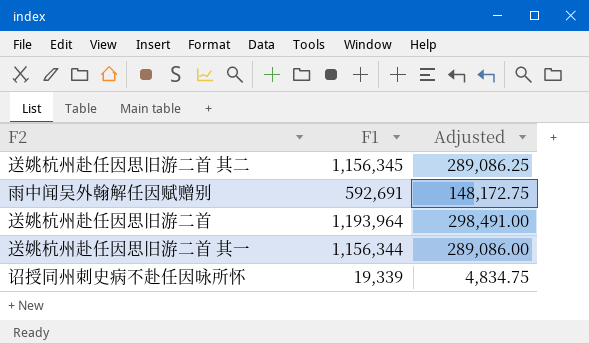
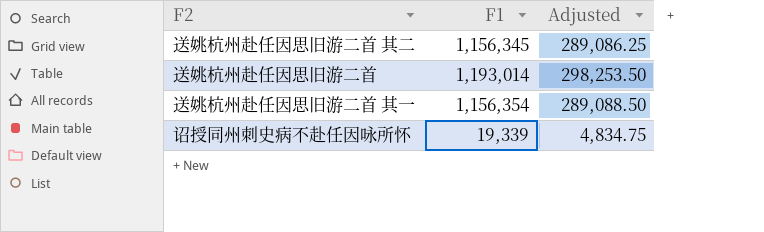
row 雨中闻吴外翰解任因赋赠别: 592,691 | 148,172.75 -> none
送姚杭州赴任因思旧游二首 | F1: 1,193,964 -> 1,193,014
送姚杭州赴任因思旧游二首 | Adjusted: 298,491.00 -> 298,253.50
送姚杭州赴任因思旧游二首 其一 | F1: 1,156,344 -> 1,156,354
送姚杭州赴任因思旧游二首 其一 | Adjusted: 289,086.00 -> 289,088.50

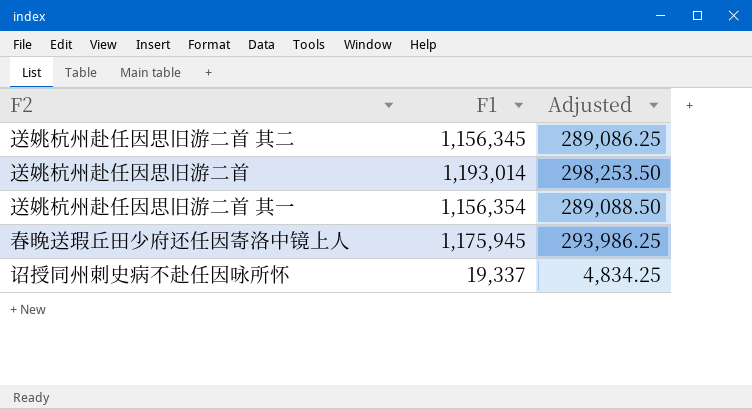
row 春晚送瑕丘田少府还任因寄洛中镜上人: none -> 1,175,945 | 293,986.25
诏授同州刺史病不赴任因咏所怀 | F1: 19,339 -> 19,337
诏授同州刺史病不赴任因咏所怀 | Adjusted: 4,834.75 -> 4,834.25

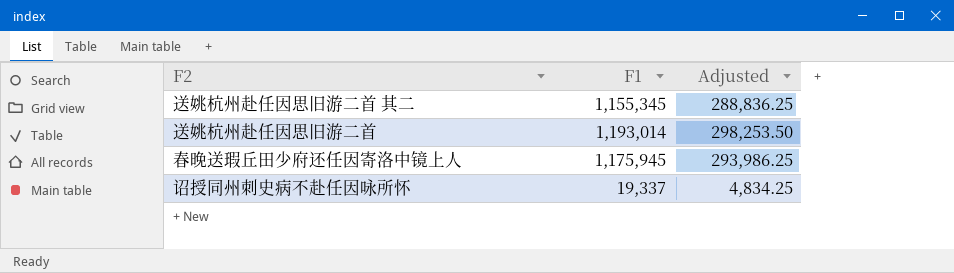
row 送姚杭州赴任因思旧游二首 其一: 1,156,354 | 289,088.50 -> none
送姚杭州赴任因思旧游二首 其二 | F1: 1,156,345 -> 1,155,345
送姚杭州赴任因思旧游二首 其二 | Adjusted: 289,086.25 -> 288,836.25

